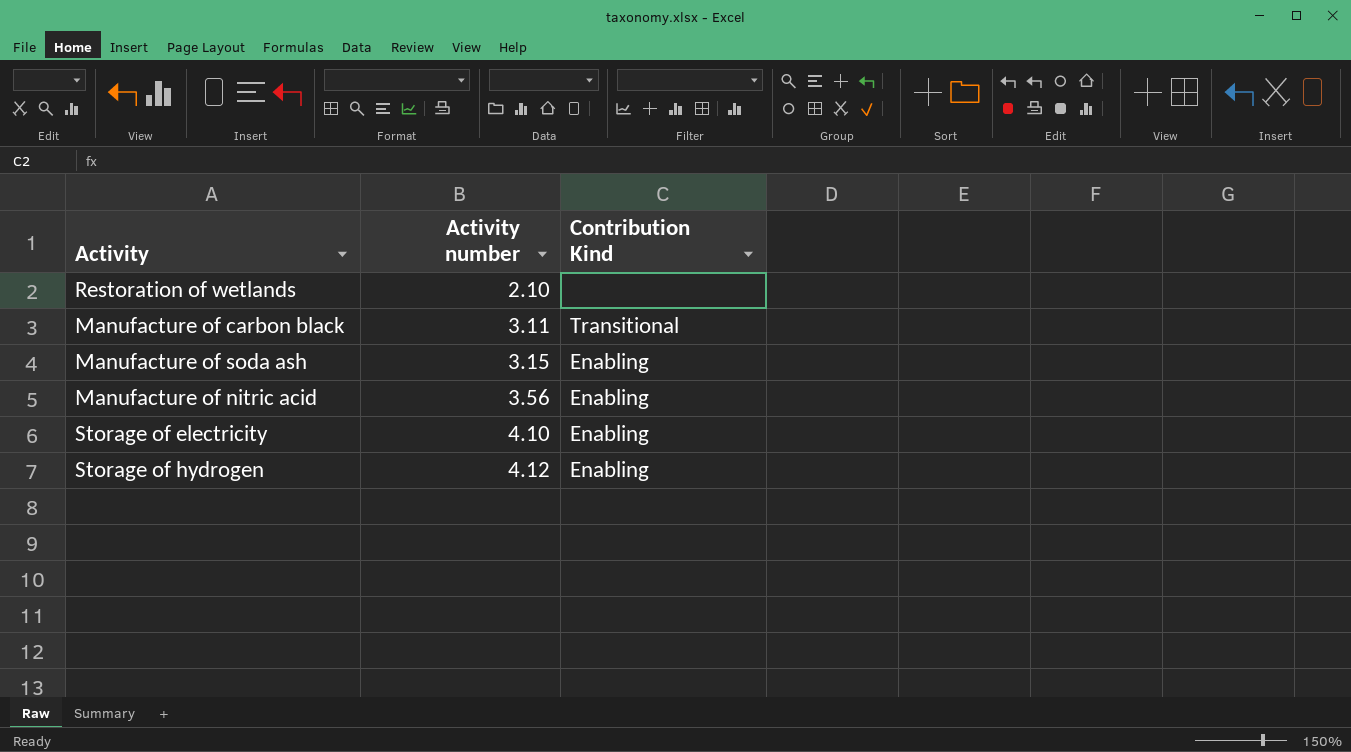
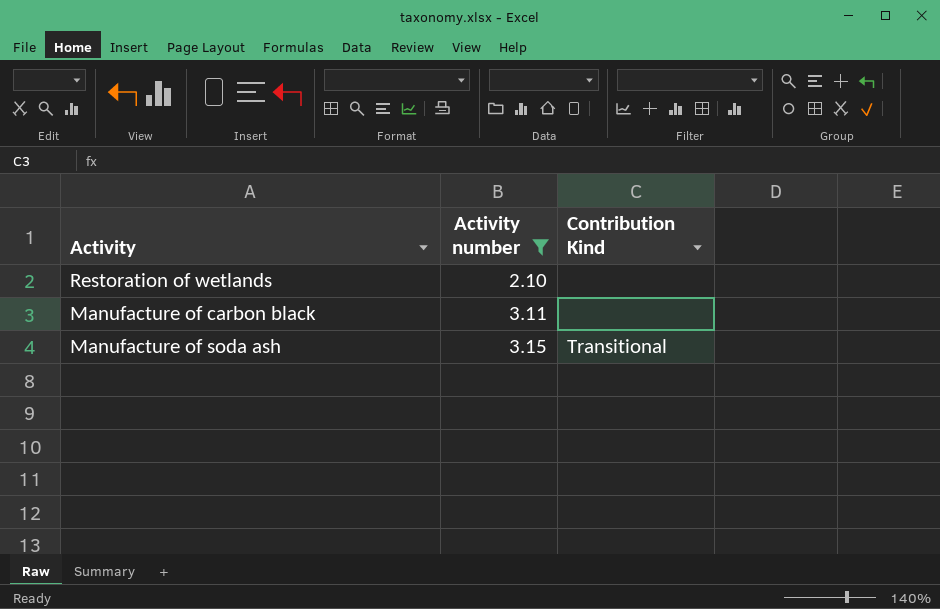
filter: none -> Activity number <= 3.15
Manufacture of carbon black | Contribution Kind: Transitional -> none
Manufacture of soda ash | Contribution Kind: Enabling -> Transitional

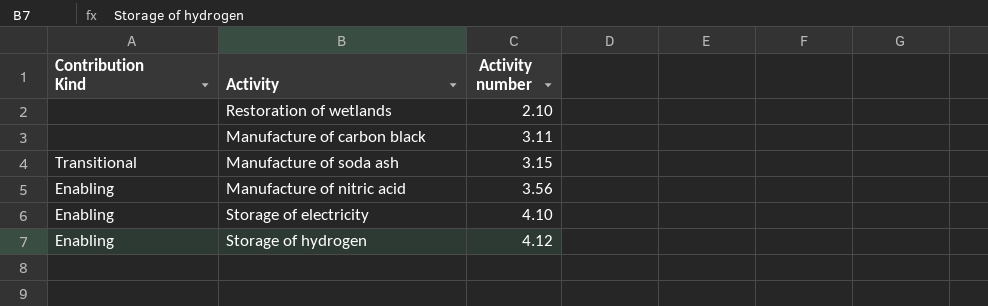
filter: Activity number <= 3.15 -> none
column Contribution Kind | position: 3 -> 1

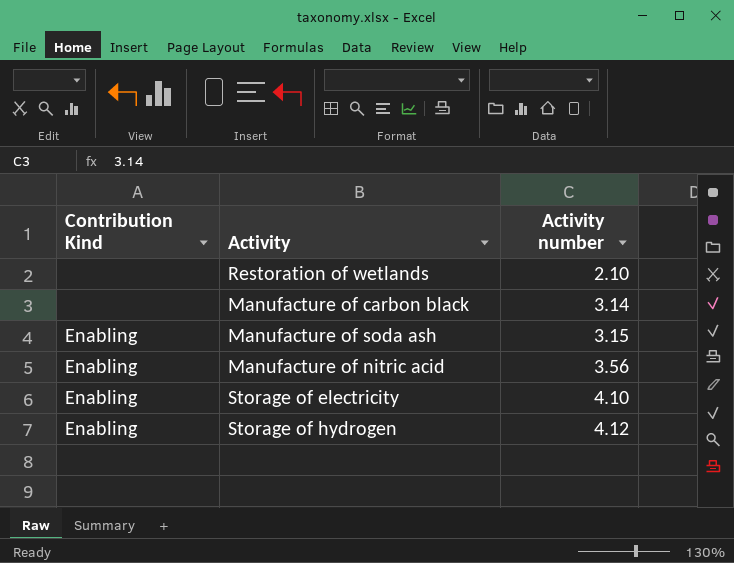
Manufacture of carbon black | Activity number: 3.11 -> 3.14
Manufacture of soda ash | Contribution Kind: Transitional -> Enabling

